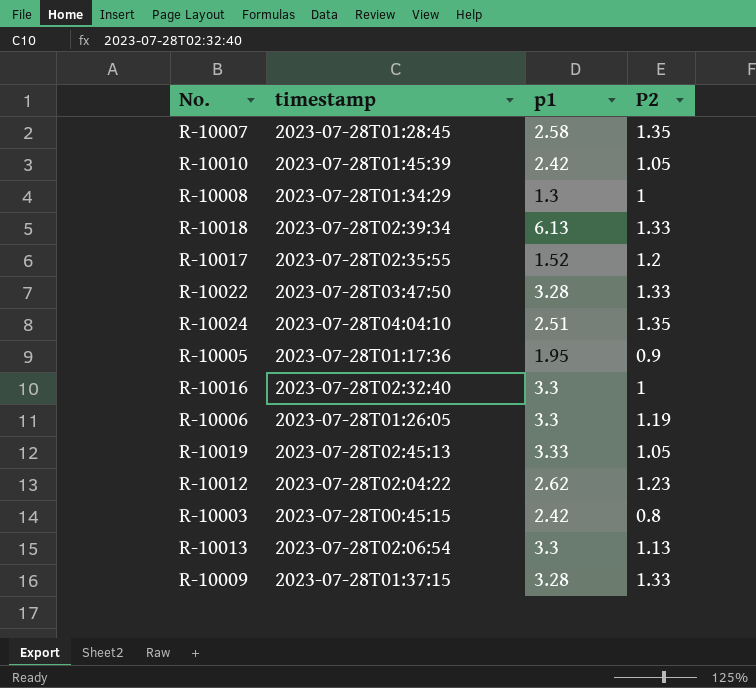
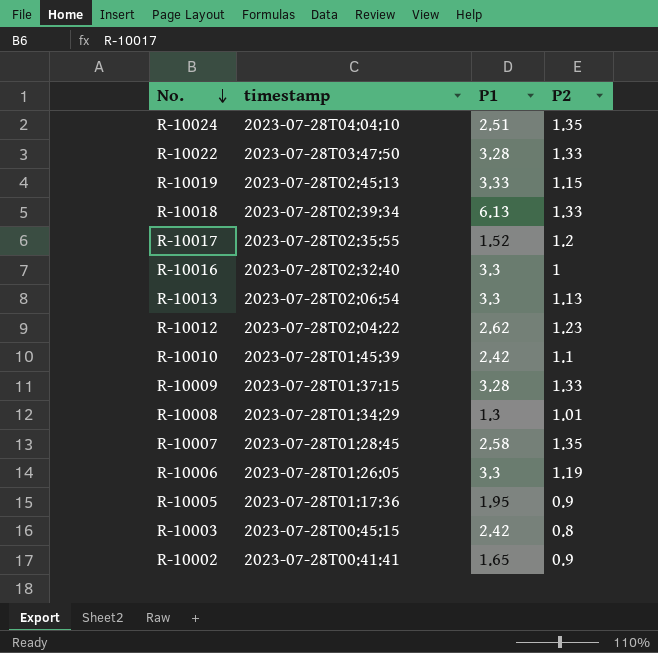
row order: none -> No. descending
column name: p1 -> P1
R-10019 | P2: 1.05 -> 1.15
R-10010 | P2: 1.05 -> 1.1
R-10008 | P2: 1 -> 1.01
row R-10002: none -> 2023-07-28T00:41:41 | 1.65 | 0.9

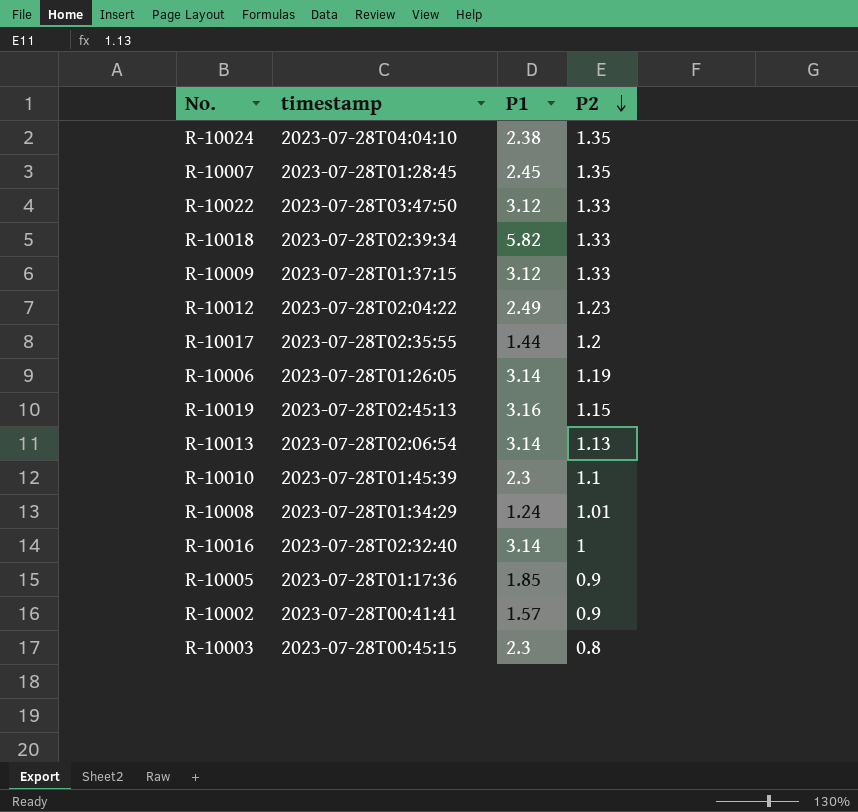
row order: No. descending -> P2 descending
R-10024 | P1: 2.51 -> 2.38
R-10007 | P1: 2.58 -> 2.45
R-10022 | P1: 3.28 -> 3.12
R-10018 | P1: 6.13 -> 5.82
R-10009 | P1: 3.28 -> 3.12
R-10012 | P1: 2.62 -> 2.49
R-10017 | P1: 1.52 -> 1.44
R-10006 | P1: 3.3 -> 3.14
R-10019 | P1: 3.33 -> 3.16
R-10013 | P1: 3.3 -> 3.14
R-10010 | P1: 2.42 -> 2.3
R-10008 | P1: 1.3 -> 1.24
R-10016 | P1: 3.3 -> 3.14
R-10005 | P1: 1.95 -> 1.85
R-10002 | P1: 1.65 -> 1.57
R-10003 | P1: 2.42 -> 2.3

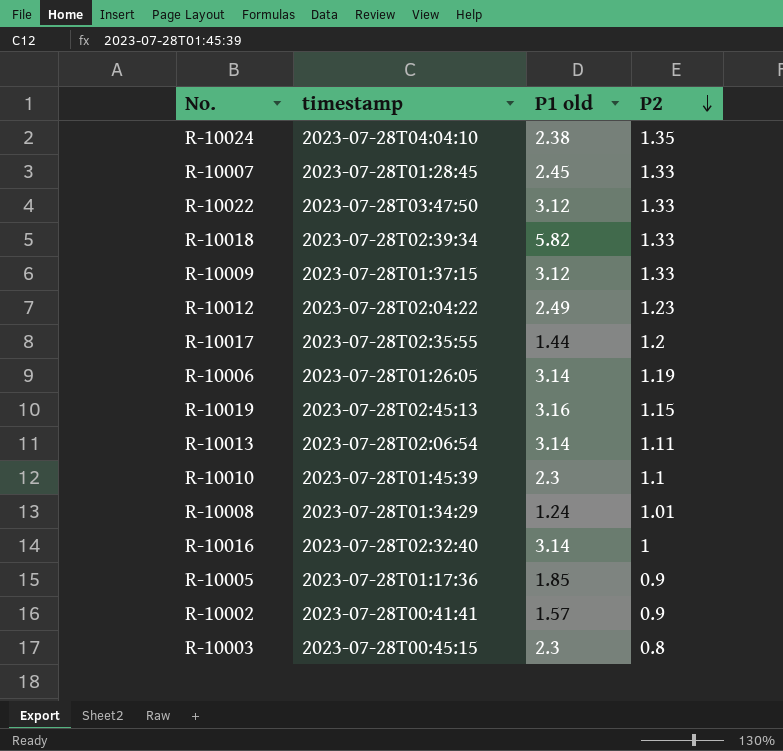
column name: P1 -> P1 old
R-10007 | P2: 1.35 -> 1.33
R-10013 | P2: 1.13 -> 1.11

